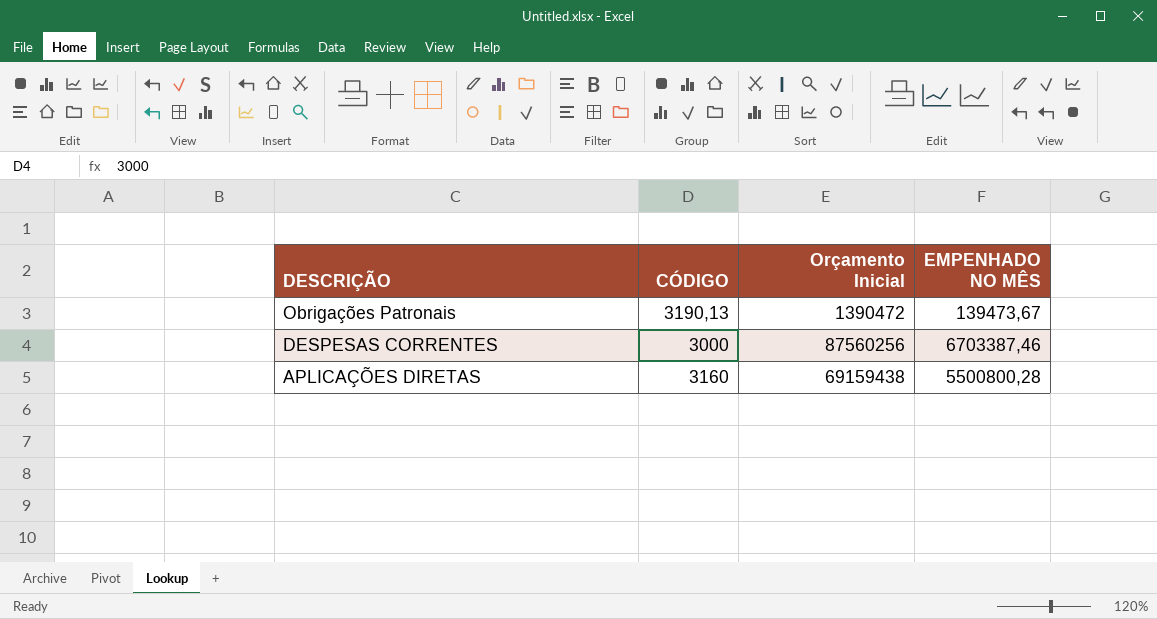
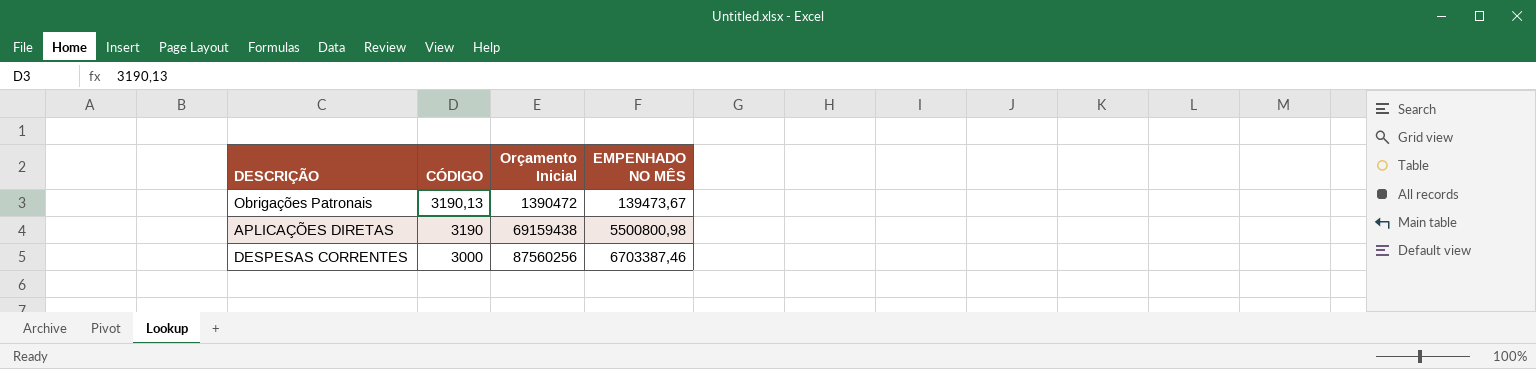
row order: DESCRIÇÃO descending -> CÓDIGO descending
APLICAÇÕES DIRETAS | CÓDIGO: 3160 -> 3190
APLICAÇÕES DIRETAS | EMPENHADO NO MÊS: 5500800,28 -> 5500800,98

